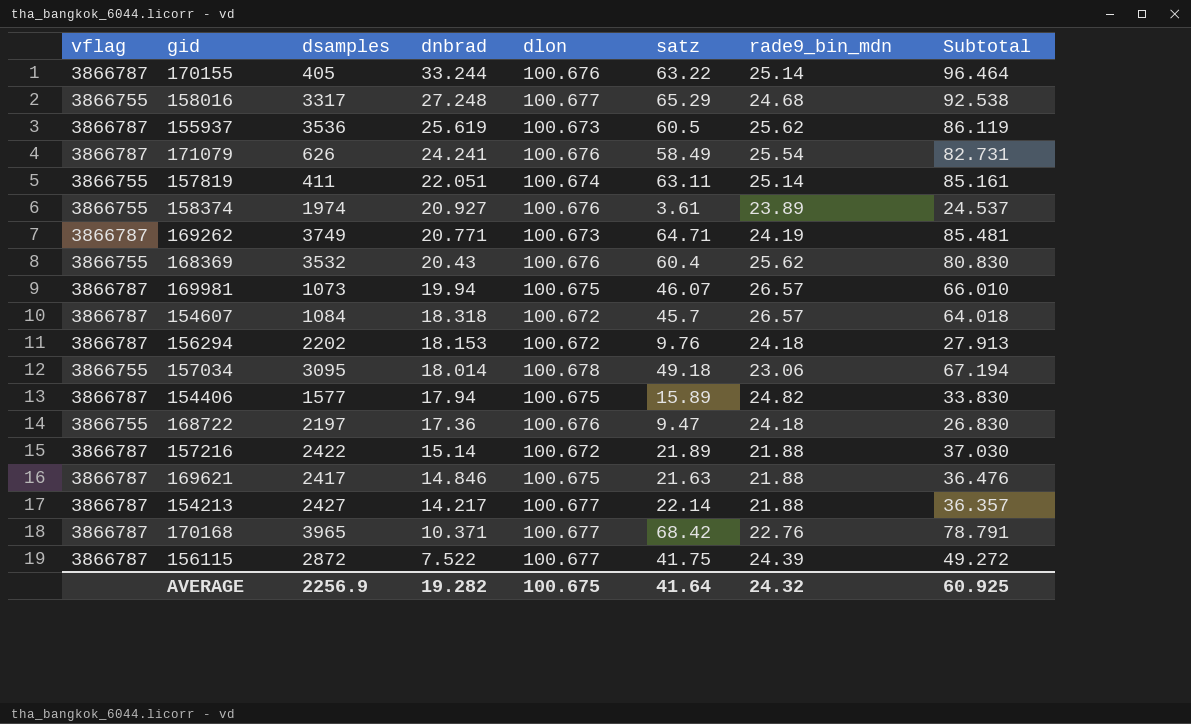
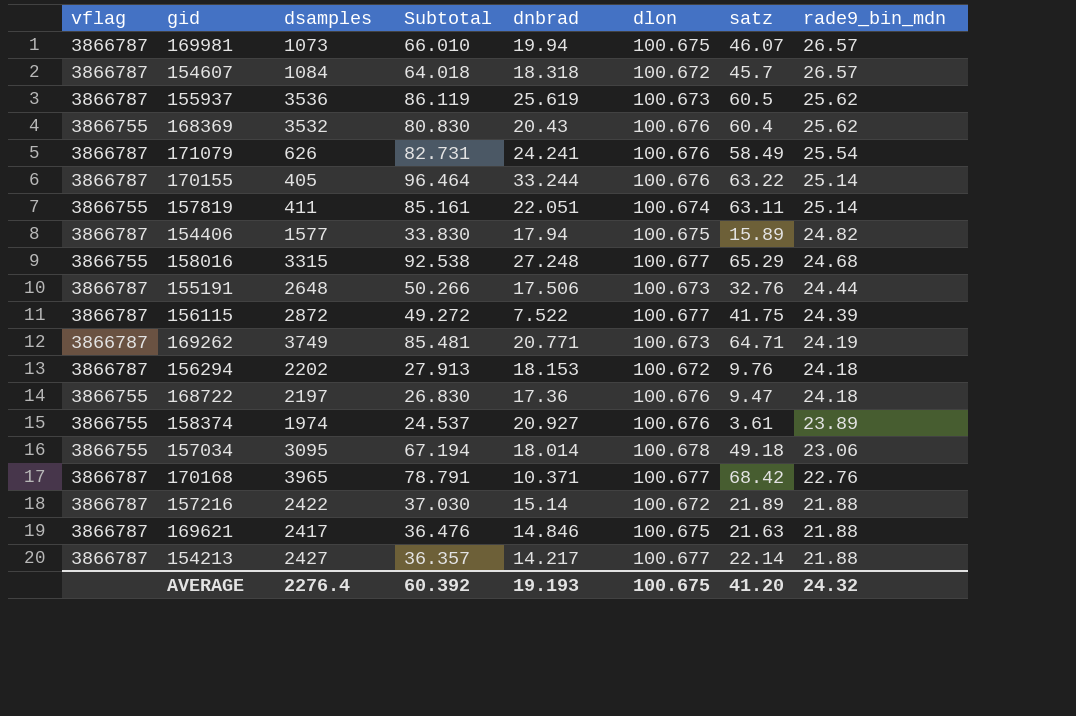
row order: dnbrad descending -> rade9_bin_mdn descending
column Subtotal | position: 8 -> 4
158016 | dsamples: 3317 -> 3315
row 155191: none -> 3866787 | 2648 | 50.266 | 17.506 | 100.673 | 32.76 | 24.44
AVERAGE | dsamples: 2256.9 -> 2276.4
AVERAGE | Subtotal: 60.925 -> 60.392
AVERAGE | dnbrad: 19.282 -> 19.193
AVERAGE | satz: 41.64 -> 41.20

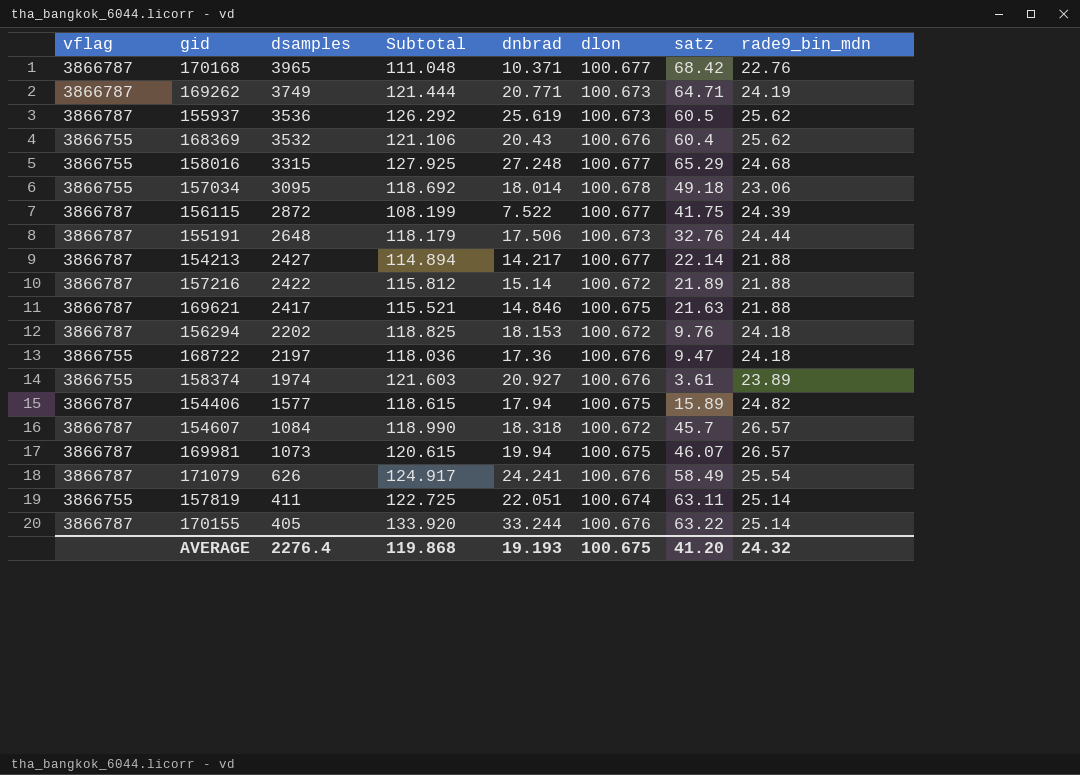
row order: rade9_bin_mdn descending -> dsamples descending
column Subtotal | formula: [dnbrad] + [satz] -> [dnbrad] + [dlon]
AVERAGE | Subtotal: 60.392 -> 119.868

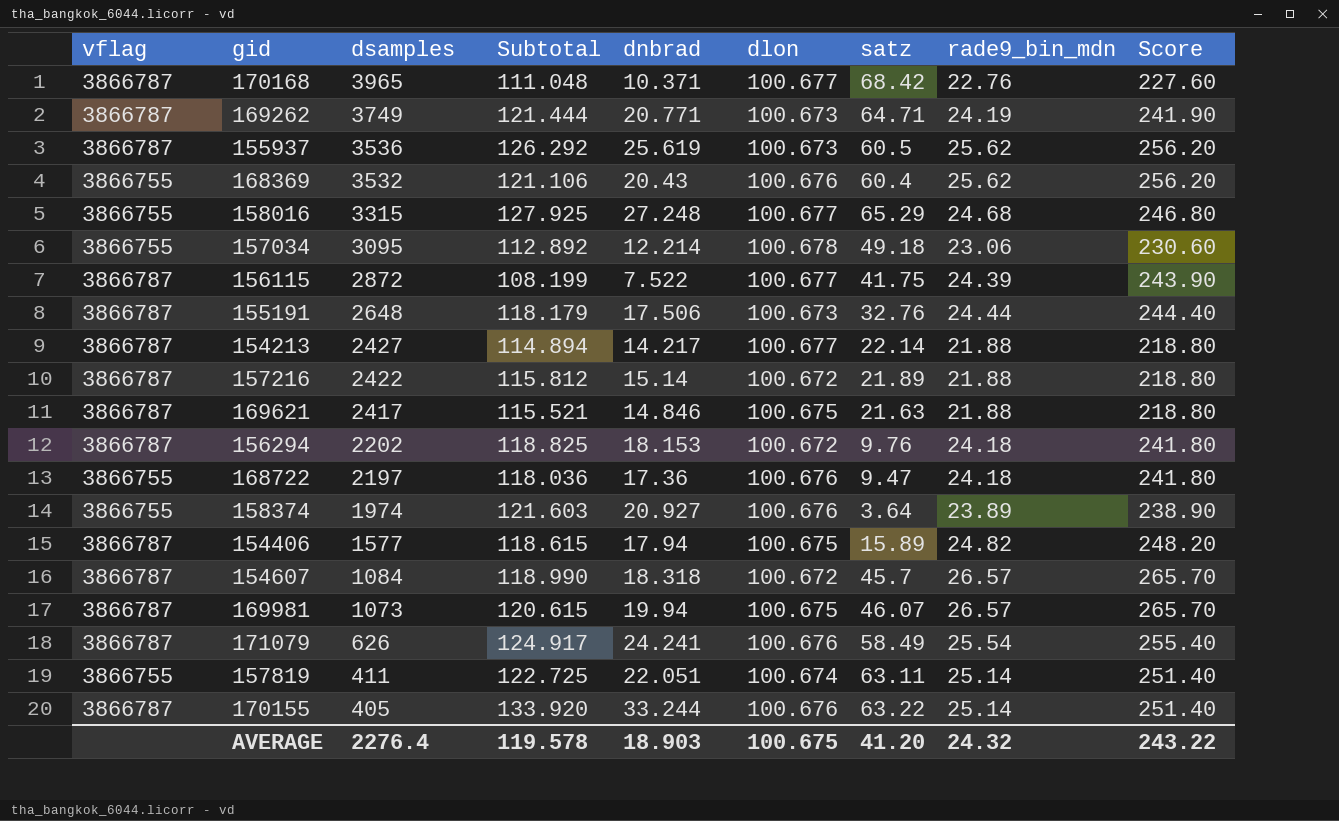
column Score | formula: none -> [rade9_bin_mdn] * 10
157034 | Subtotal: 118.692 -> 112.892
157034 | dnbrad: 18.014 -> 12.214
158374 | satz: 3.61 -> 3.64
AVERAGE | Subtotal: 119.868 -> 119.578
AVERAGE | dnbrad: 19.193 -> 18.903

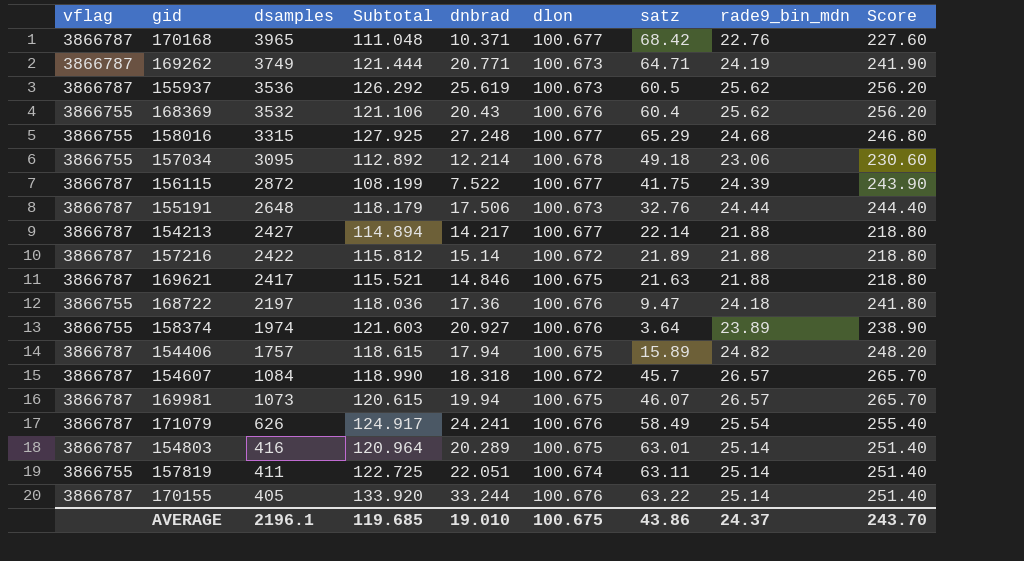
row 156294: 3866787 | 2202 | 118.825 | 18.153 | 100.672 | 9.76 | 24.18 | 241.80 -> none
154406 | dsamples: 1577 -> 1757
row 154803: none -> 3866787 | 416 | 120.964 | 20.289 | 100.675 | 63.01 | 25.14 | 251.40
AVERAGE | dsamples: 2276.4 -> 2196.1
AVERAGE | Subtotal: 119.578 -> 119.685
AVERAGE | dnbrad: 18.903 -> 19.010
AVERAGE | satz: 41.20 -> 43.86
AVERAGE | rade9_bin_mdn: 24.32 -> 24.37
AVERAGE | Score: 243.22 -> 243.70

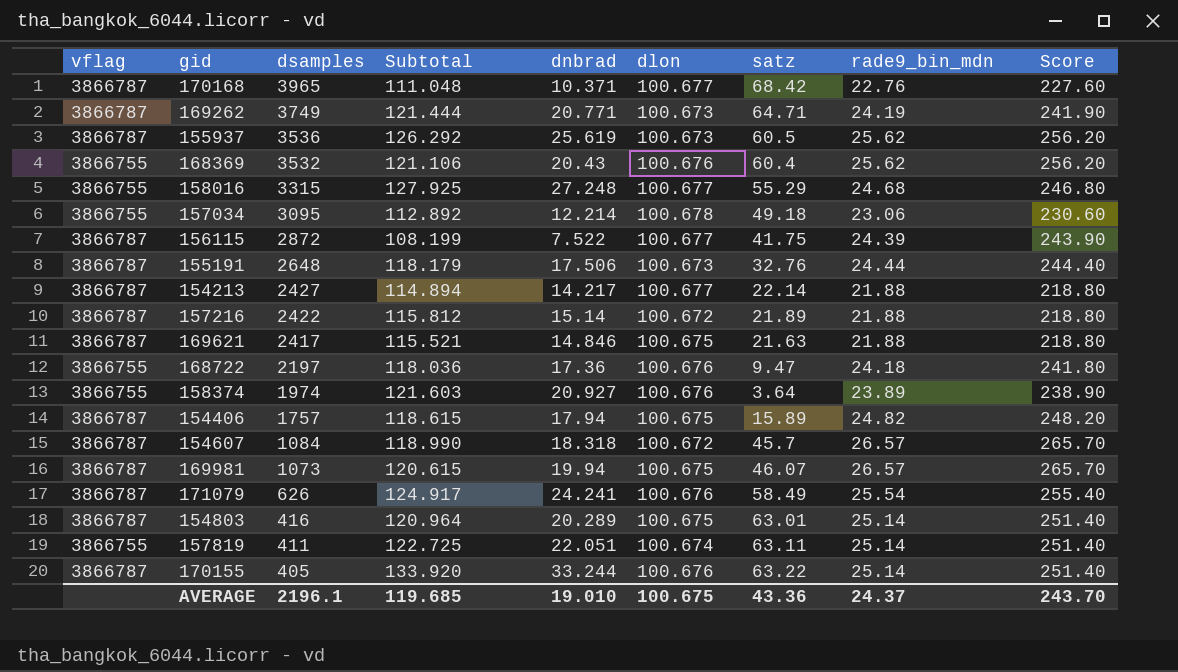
158016 | satz: 65.29 -> 55.29
AVERAGE | satz: 43.86 -> 43.36

